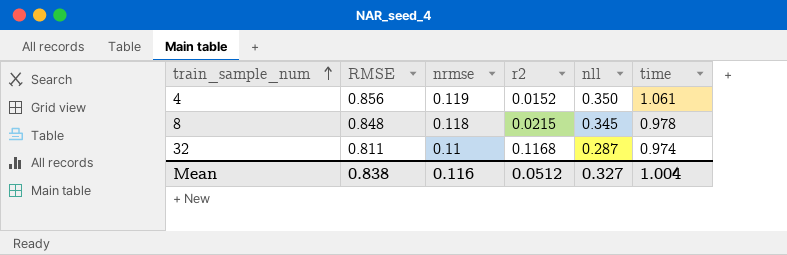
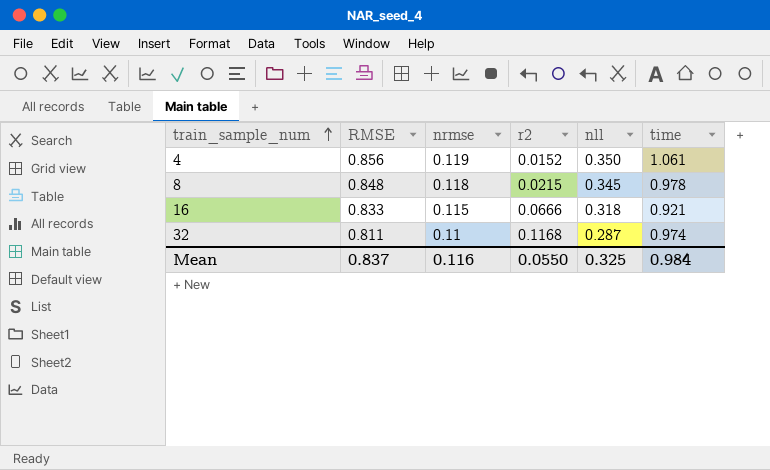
row 16: none -> 0.833 | 0.115 | 0.0666 | 0.318 | 0.921
Mean | RMSE: 0.838 -> 0.837
Mean | r2: 0.0512 -> 0.0550
Mean | nll: 0.327 -> 0.325
Mean | time: 1.004 -> 0.984

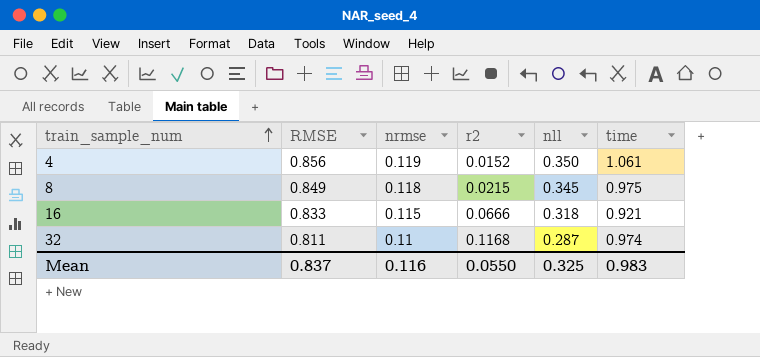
8 | RMSE: 0.848 -> 0.849
8 | time: 0.978 -> 0.975
Mean | time: 0.984 -> 0.983

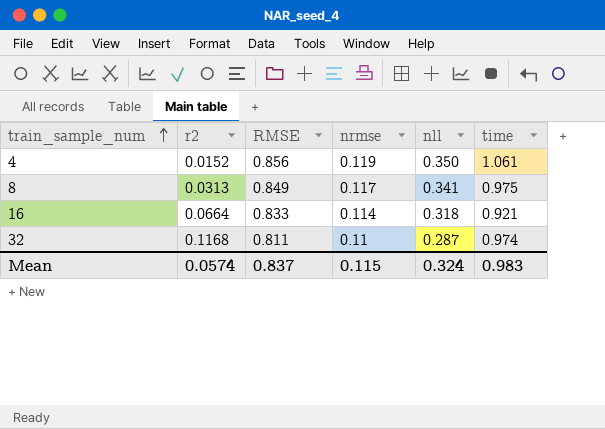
column r2 | position: 4 -> 2
8 | r2: 0.0215 -> 0.0313
8 | nrmse: 0.118 -> 0.117
8 | nll: 0.345 -> 0.341
16 | r2: 0.0666 -> 0.0664
16 | nrmse: 0.115 -> 0.114
Mean | r2: 0.0550 -> 0.0574
Mean | nrmse: 0.116 -> 0.115
Mean | nll: 0.325 -> 0.324

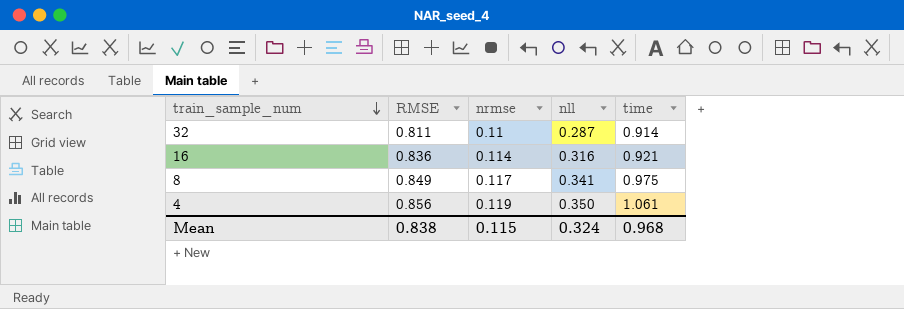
row order: train_sample_num ascending -> train_sample_num descending
column r2 | position: 2 -> none
32 | time: 0.974 -> 0.914
16 | RMSE: 0.833 -> 0.836
16 | nll: 0.318 -> 0.316
Mean | RMSE: 0.837 -> 0.838
Mean | time: 0.983 -> 0.968

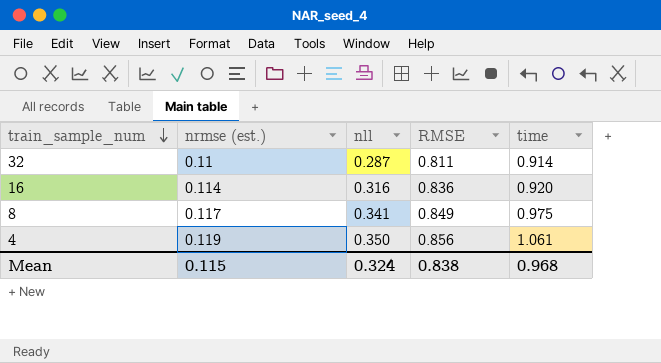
column name: nrmse -> nrmse (est.)
column RMSE | position: 2 -> 4
16 | time: 0.921 -> 0.920

